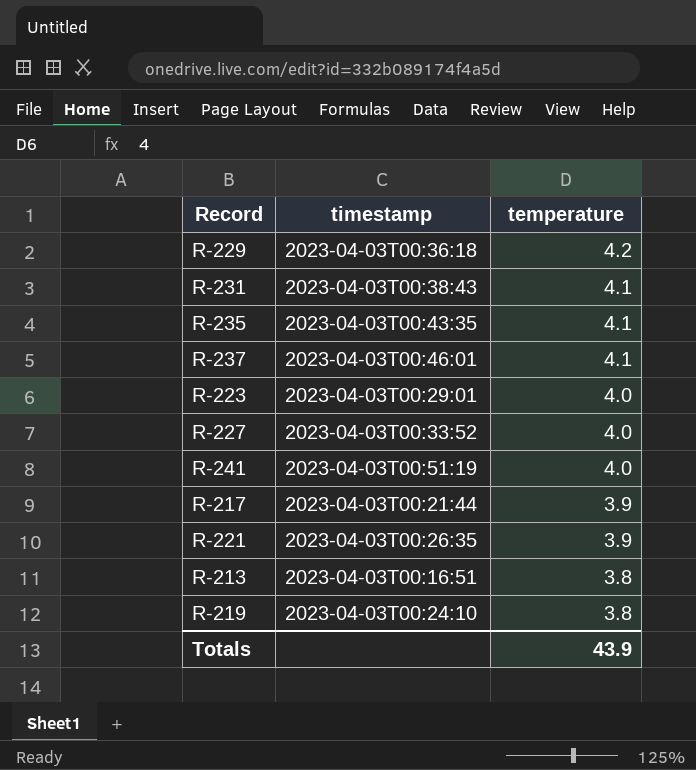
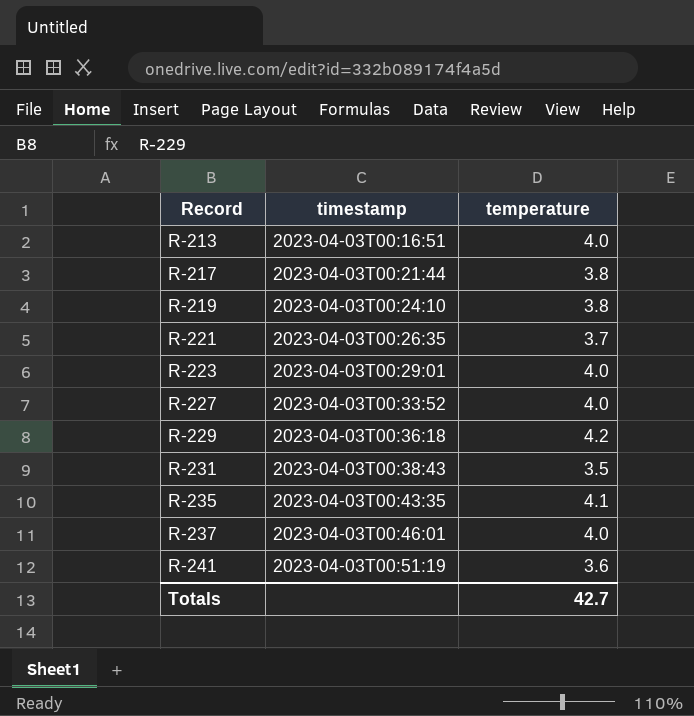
row order: temperature descending -> Record ascending
R-213 | temperature: 3.8 -> 4.0
R-217 | temperature: 3.9 -> 3.8
R-221 | temperature: 3.9 -> 3.7
R-231 | temperature: 4.1 -> 3.5
R-237 | temperature: 4.1 -> 4.0
R-241 | temperature: 4.0 -> 3.6
Totals | temperature: 43.9 -> 42.7

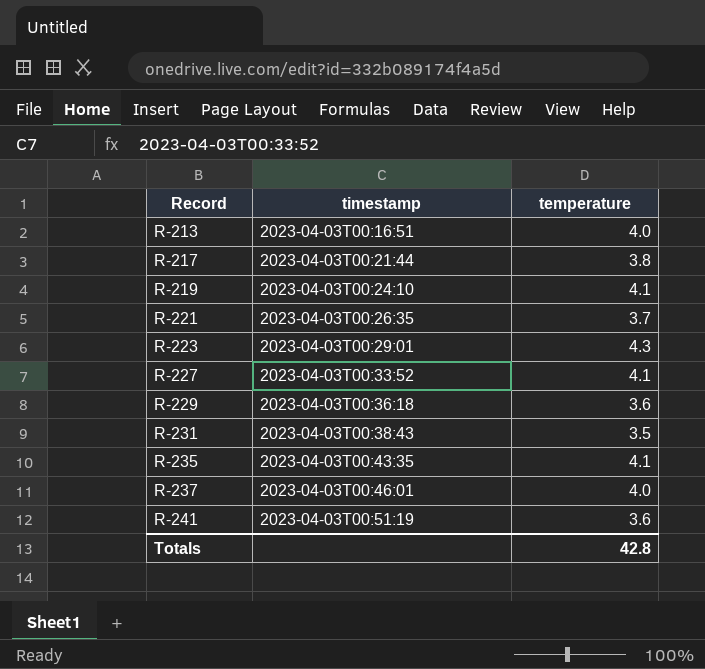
R-219 | temperature: 3.8 -> 4.1
R-223 | temperature: 4.0 -> 4.3
R-227 | temperature: 4.0 -> 4.1
R-229 | temperature: 4.2 -> 3.6
Totals | temperature: 42.7 -> 42.8

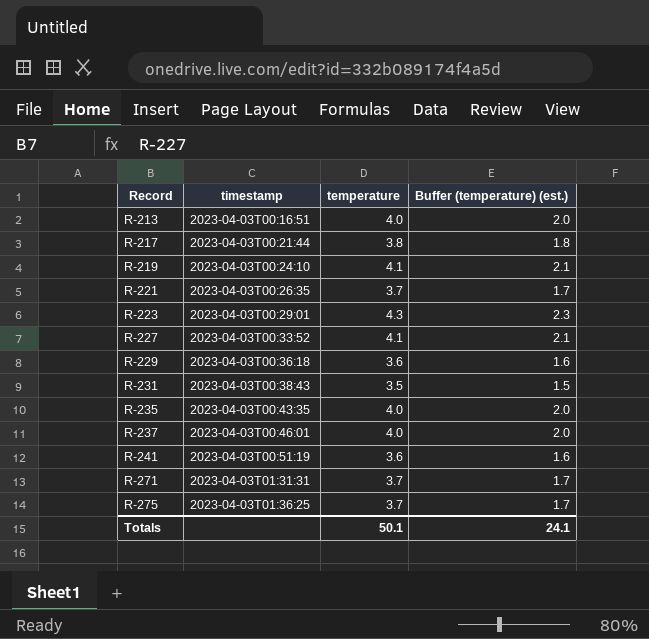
column Buffer (temperature) (est.) | formula: none -> [temperature] - 2
R-235 | temperature: 4.1 -> 4.0
row R-271: none -> 2023-04-03T01:31:31 | 3.7 | 1.7
row R-275: none -> 2023-04-03T01:36:25 | 3.7 | 1.7
Totals | temperature: 42.8 -> 50.1

